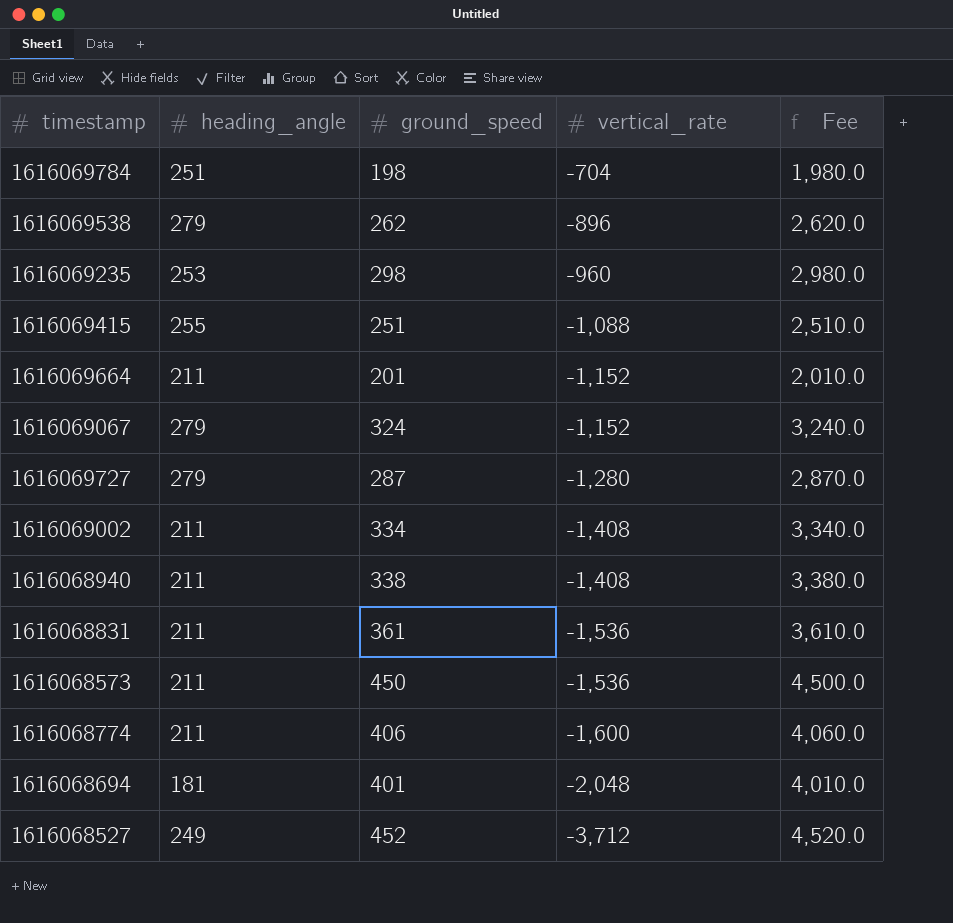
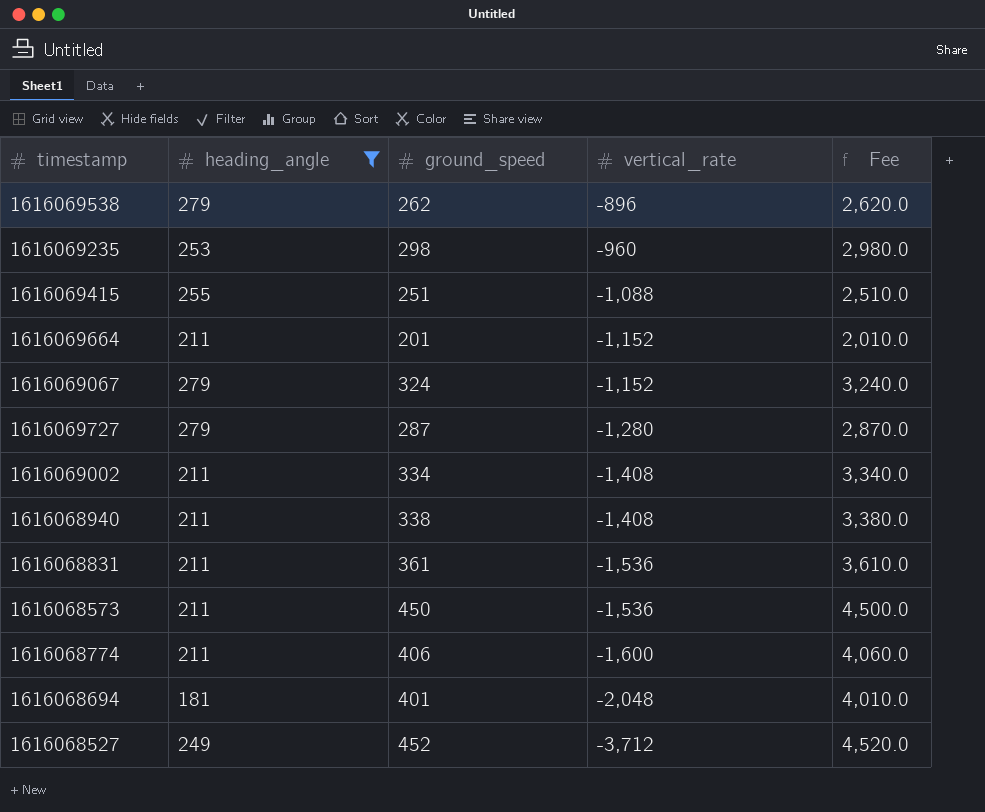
filter: none -> heading_angle != 251

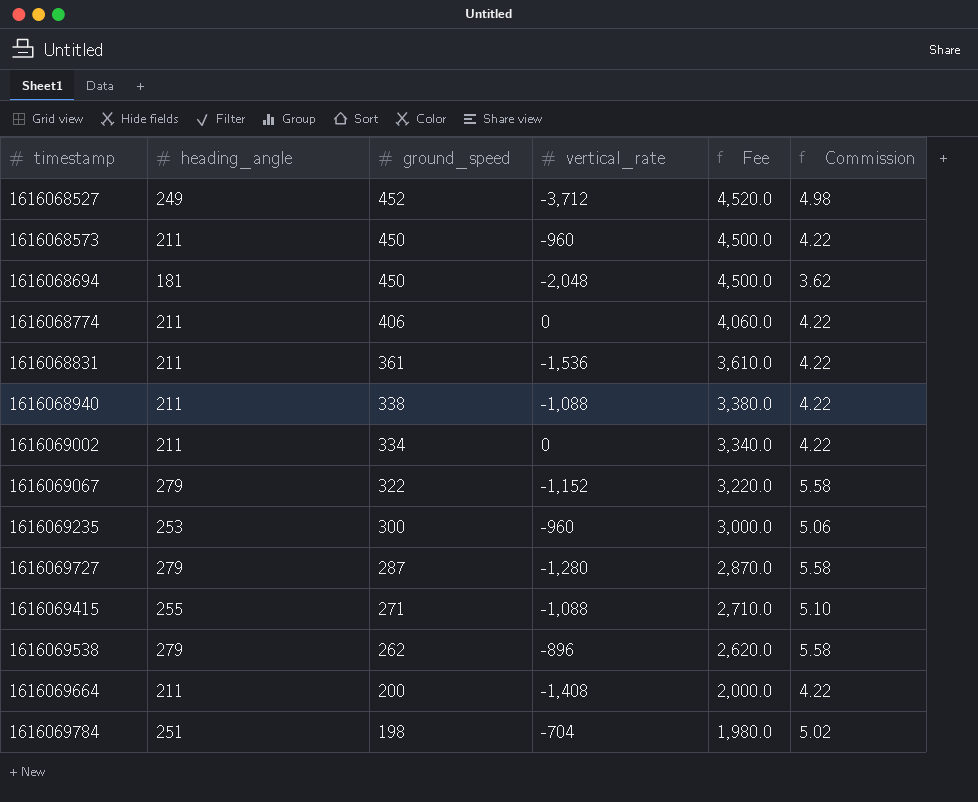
filter: heading_angle != 251 -> none
row order: vertical_rate descending -> ground_speed descending
column Commission | formula: none -> [heading_angle] * 0.02
1616068573 | vertical_rate: -1,536 -> -960
1616068694 | ground_speed: 401 -> 450
1616068694 | Fee: 4,010.0 -> 4,500.0
1616068774 | vertical_rate: -1,600 -> 0
1616068940 | vertical_rate: -1,408 -> -1,088
1616069002 | vertical_rate: -1,408 -> 0
1616069067 | ground_speed: 324 -> 322
1616069067 | Fee: 3,240.0 -> 3,220.0
1616069235 | ground_speed: 298 -> 300
1616069235 | Fee: 2,980.0 -> 3,000.0
1616069415 | ground_speed: 251 -> 271
1616069415 | Fee: 2,510.0 -> 2,710.0
1616069664 | ground_speed: 201 -> 200
1616069664 | vertical_rate: -1,152 -> -1,408
1616069664 | Fee: 2,010.0 -> 2,000.0

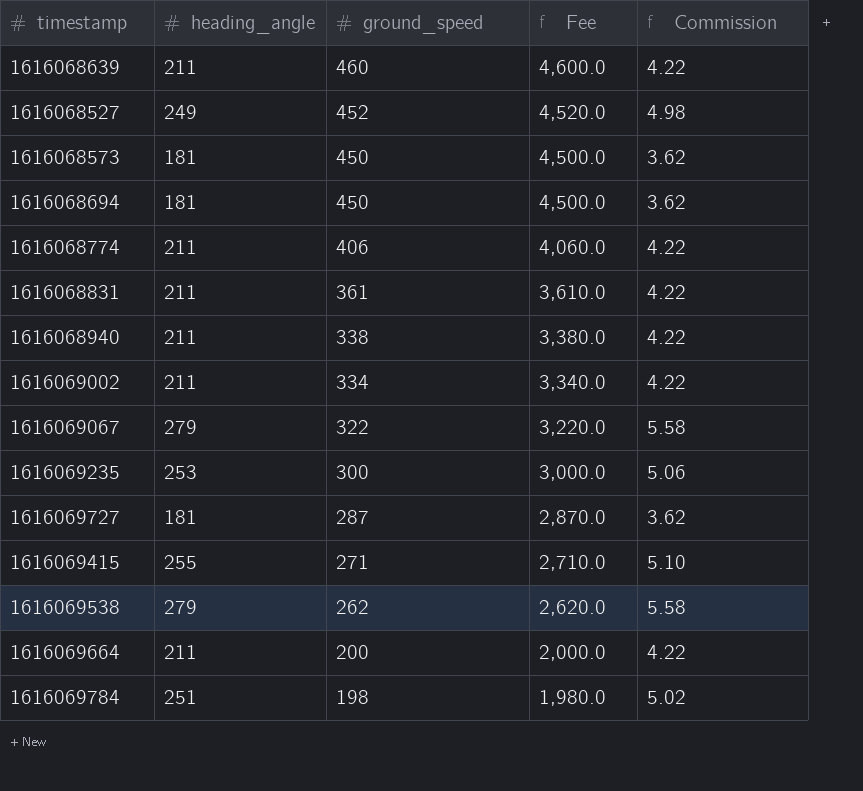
column vertical_rate | position: 4 -> none
row 1616068639: none -> 211 | 460 | 4,600.0 | 4.22
1616068573 | heading_angle: 211 -> 181
1616068573 | Commission: 4.22 -> 3.62
1616069727 | heading_angle: 279 -> 181
1616069727 | Commission: 5.58 -> 3.62

